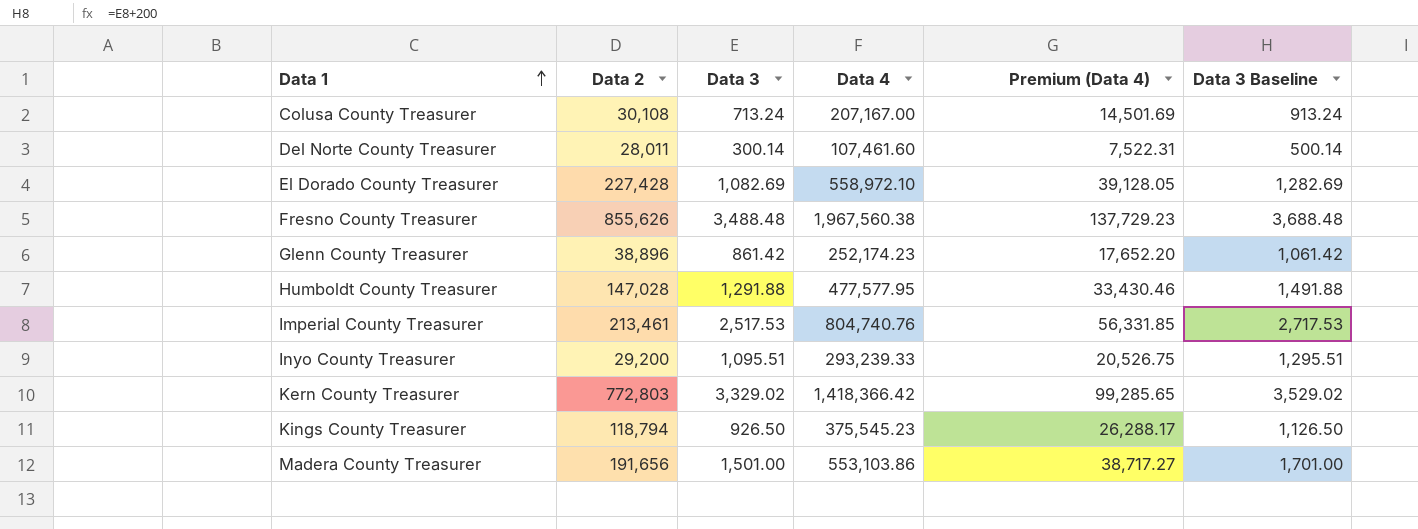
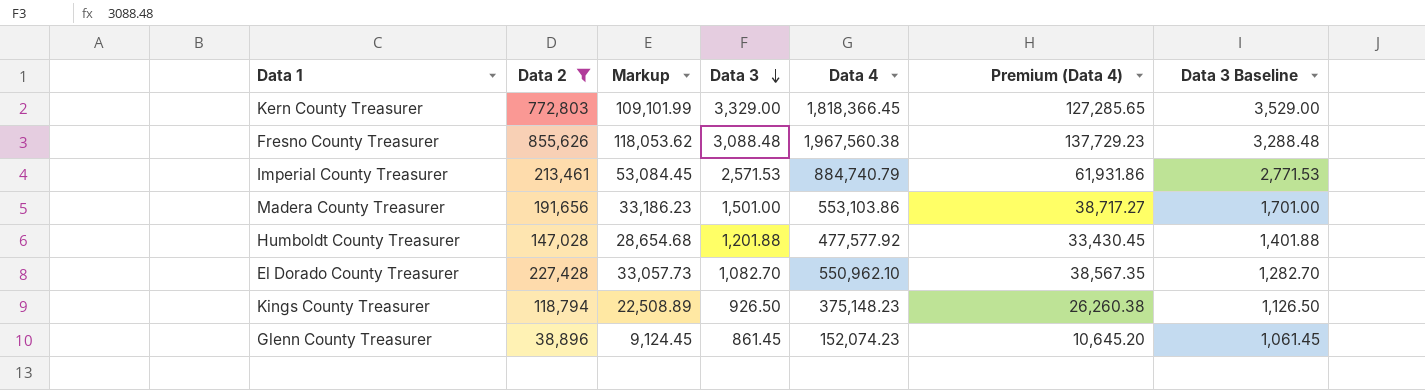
filter: none -> Data 2 >= 38,896
row order: Data 1 ascending -> Data 3 descending
column Markup | formula: none -> [Data 4] * 0.06
Kern County Treasurer | Data 3: 3,329.02 -> 3,329.00
Kern County Treasurer | Data 4: 1,418,366.42 -> 1,818,366.45
Kern County Treasurer | Premium (Data 4): 99,285.65 -> 127,285.65
Kern County Treasurer | Data 3 Baseline: 3,529.02 -> 3,529.00
Fresno County Treasurer | Data 3: 3,488.48 -> 3,088.48
Fresno County Treasurer | Data 3 Baseline: 3,688.48 -> 3,288.48
Imperial County Treasurer | Data 3: 2,517.53 -> 2,571.53
Imperial County Treasurer | Data 4: 804,740.76 -> 884,740.79
Imperial County Treasurer | Premium (Data 4): 56,331.85 -> 61,931.86
Imperial County Treasurer | Data 3 Baseline: 2,717.53 -> 2,771.53
Humboldt County Treasurer | Data 3: 1,291.88 -> 1,201.88
Humboldt County Treasurer | Data 4: 477,577.95 -> 477,577.92
Humboldt County Treasurer | Premium (Data 4): 33,430.46 -> 33,430.45
Humboldt County Treasurer | Data 3 Baseline: 1,491.88 -> 1,401.88
El Dorado County Treasurer | Data 3: 1,082.69 -> 1,082.70
El Dorado County Treasurer | Data 4: 558,972.10 -> 550,962.10
El Dorado County Treasurer | Premium (Data 4): 39,128.05 -> 38,567.35
El Dorado County Treasurer | Data 3 Baseline: 1,282.69 -> 1,282.70
Kings County Treasurer | Data 4: 375,545.23 -> 375,148.23
Kings County Treasurer | Premium (Data 4): 26,288.17 -> 26,260.38
Glenn County Treasurer | Data 3: 861.42 -> 861.45
Glenn County Treasurer | Data 4: 252,174.23 -> 152,074.23
Glenn County Treasurer | Premium (Data 4): 17,652.20 -> 10,645.20
Glenn County Treasurer | Data 3 Baseline: 1,061.42 -> 1,061.45

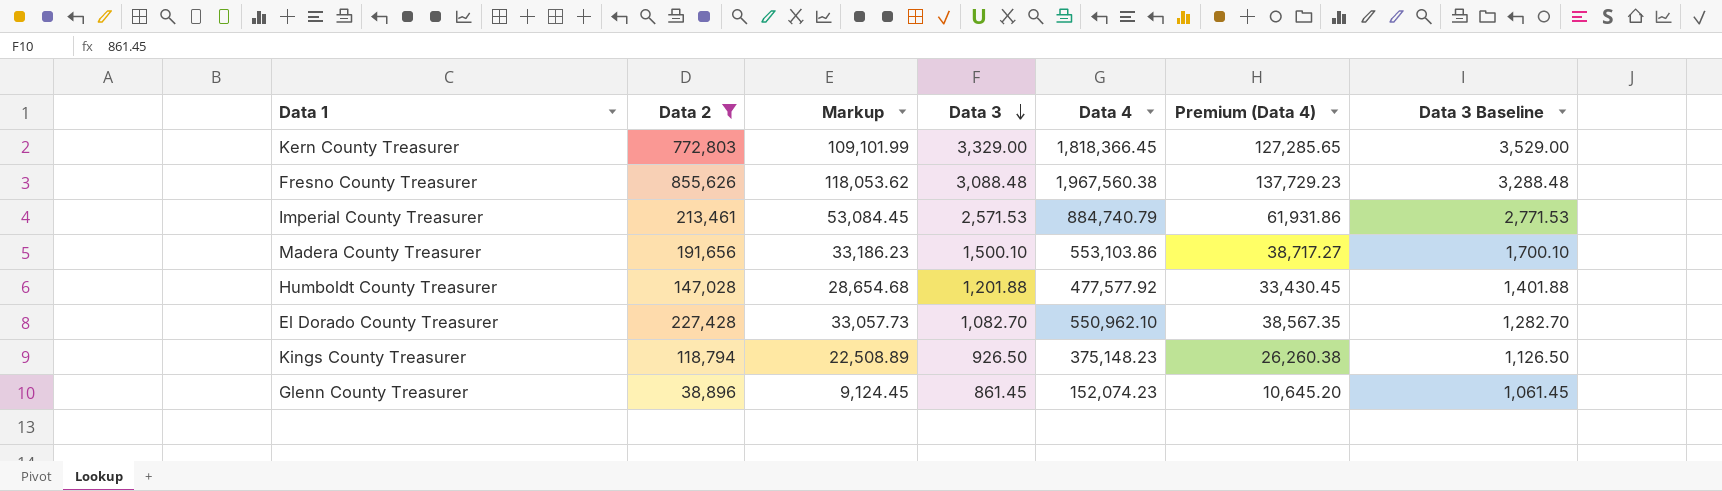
Madera County Treasurer | Data 3: 1,501.00 -> 1,500.10
Madera County Treasurer | Data 3 Baseline: 1,701.00 -> 1,700.10

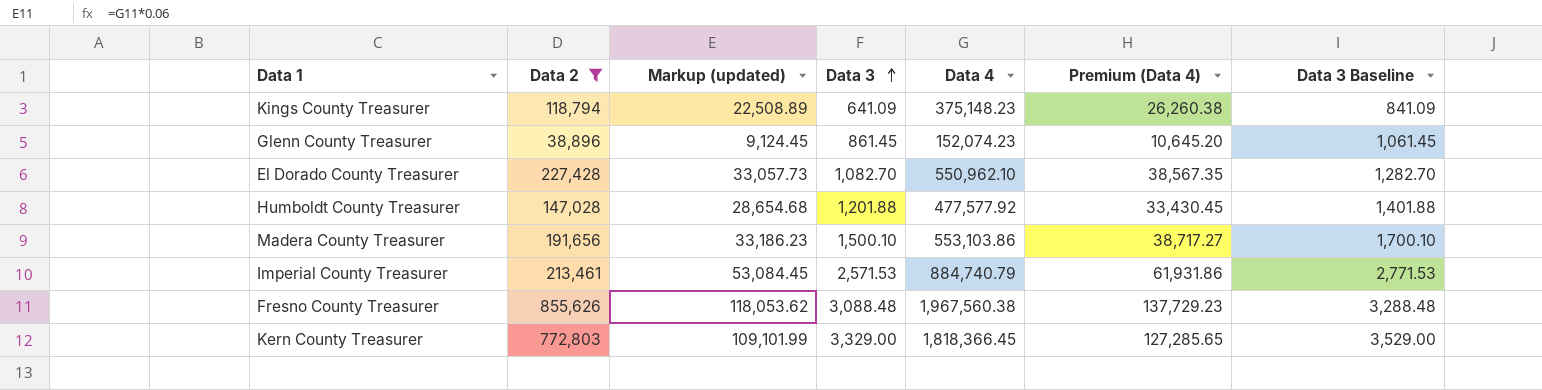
row order: Data 3 descending -> Data 3 ascending
column name: Markup -> Markup (updated)
Kings County Treasurer | Data 3: 926.50 -> 641.09
Kings County Treasurer | Data 3 Baseline: 1,126.50 -> 841.09

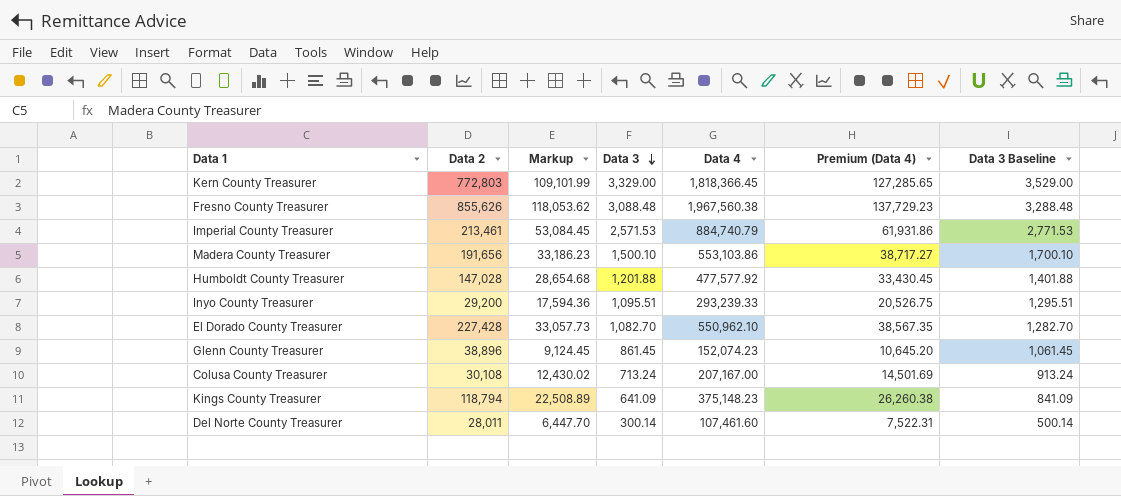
filter: Data 2 >= 38,896 -> none
row order: Data 3 ascending -> Data 3 descending
column name: Markup (updated) -> Markup

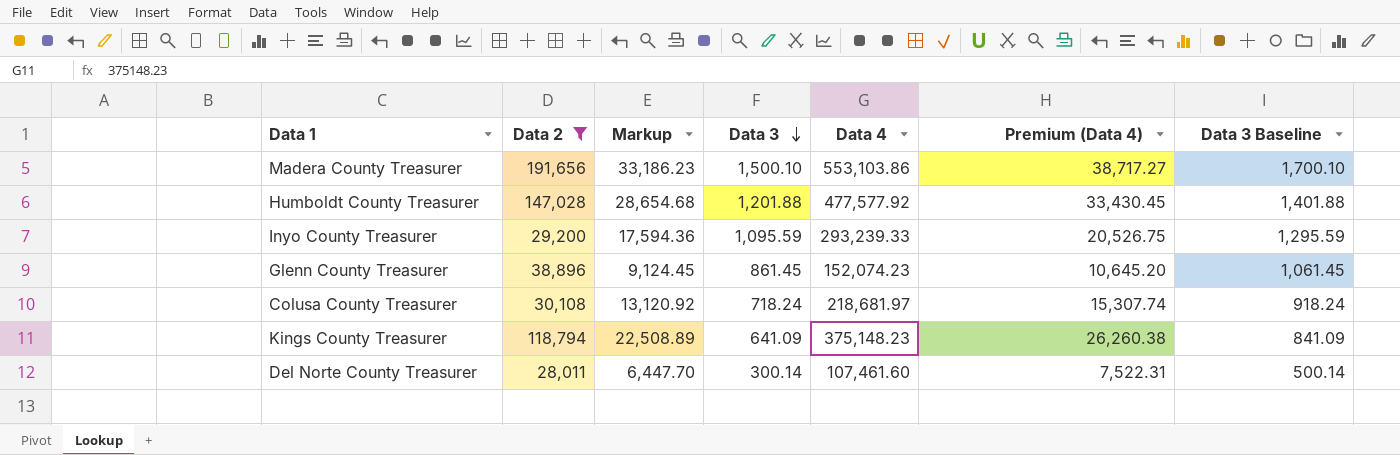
filter: none -> Data 2 <= 191,656
Inyo County Treasurer | Data 3: 1,095.51 -> 1,095.59
Inyo County Treasurer | Data 3 Baseline: 1,295.51 -> 1,295.59
Colusa County Treasurer | Markup: 12,430.02 -> 13,120.92
Colusa County Treasurer | Data 3: 713.24 -> 718.24
Colusa County Treasurer | Data 4: 207,167.00 -> 218,681.97
Colusa County Treasurer | Premium (Data 4): 14,501.69 -> 15,307.74
Colusa County Treasurer | Data 3 Baseline: 913.24 -> 918.24

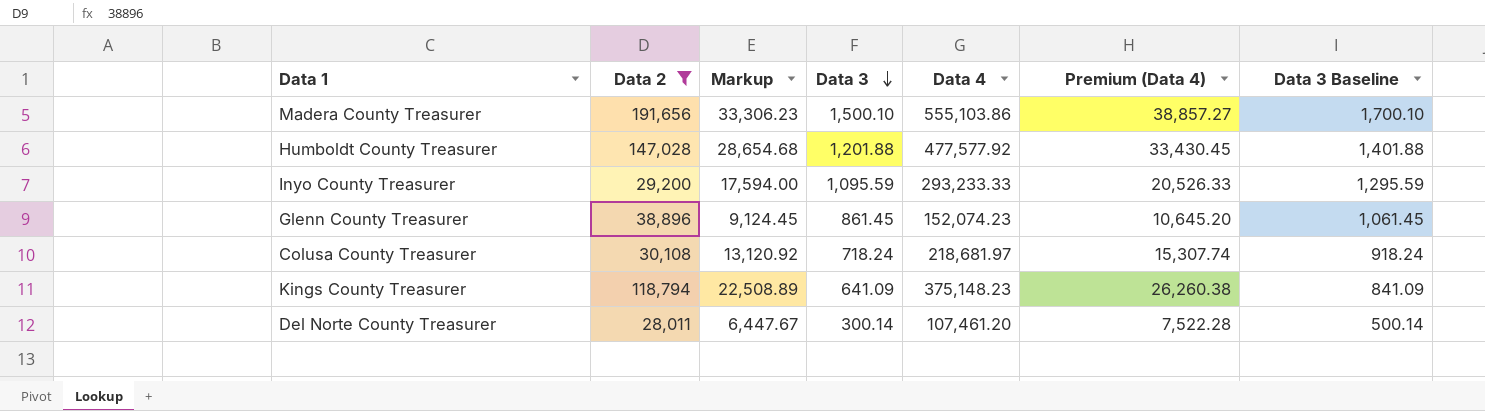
Madera County Treasurer | Markup: 33,186.23 -> 33,306.23
Madera County Treasurer | Data 4: 553,103.86 -> 555,103.86
Madera County Treasurer | Premium (Data 4): 38,717.27 -> 38,857.27
Inyo County Treasurer | Markup: 17,594.36 -> 17,594.00
Inyo County Treasurer | Data 4: 293,239.33 -> 293,233.33
Inyo County Treasurer | Premium (Data 4): 20,526.75 -> 20,526.33
Del Norte County Treasurer | Markup: 6,447.70 -> 6,447.67
Del Norte County Treasurer | Data 4: 107,461.60 -> 107,461.20
Del Norte County Treasurer | Premium (Data 4): 7,522.31 -> 7,522.28

